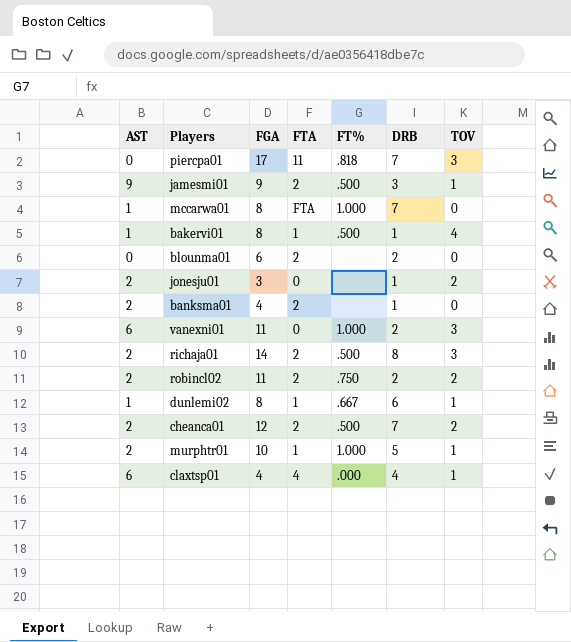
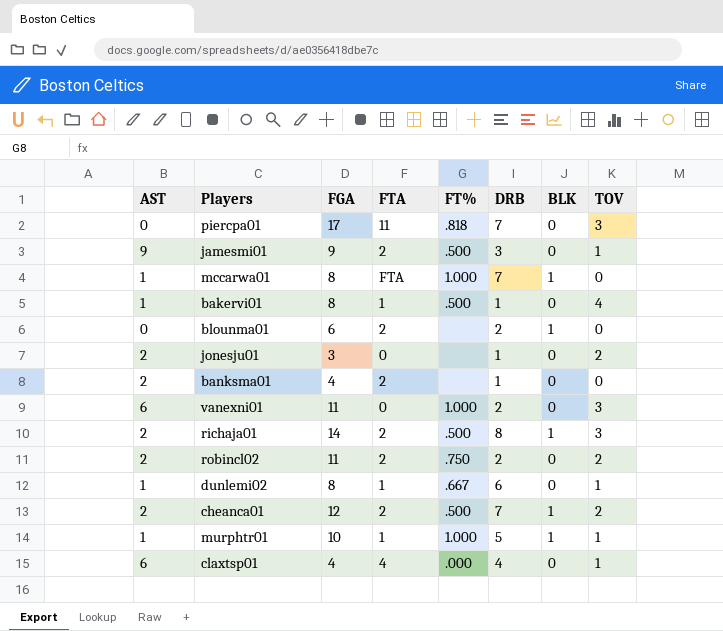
column BLK | position: none -> 7
murphtr01 | AST: 2 -> 1

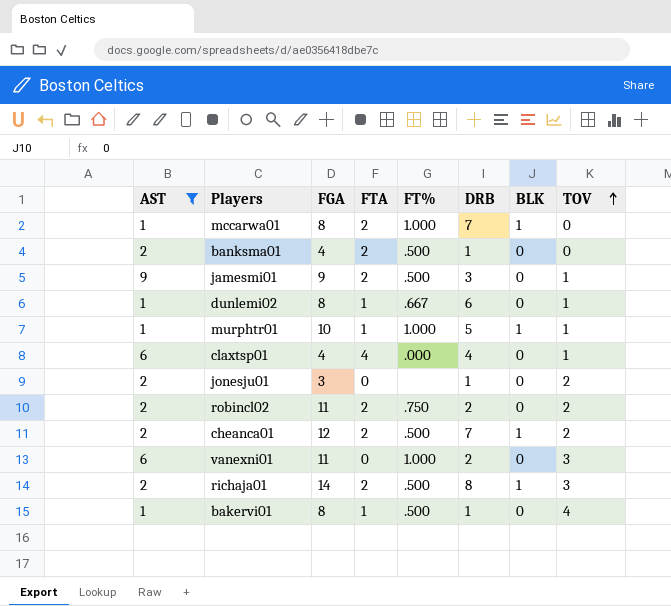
filter: none -> AST != 0
row order: none -> TOV ascending
mccarwa01 | FTA: FTA -> 2
banksma01 | FT%: none -> .500

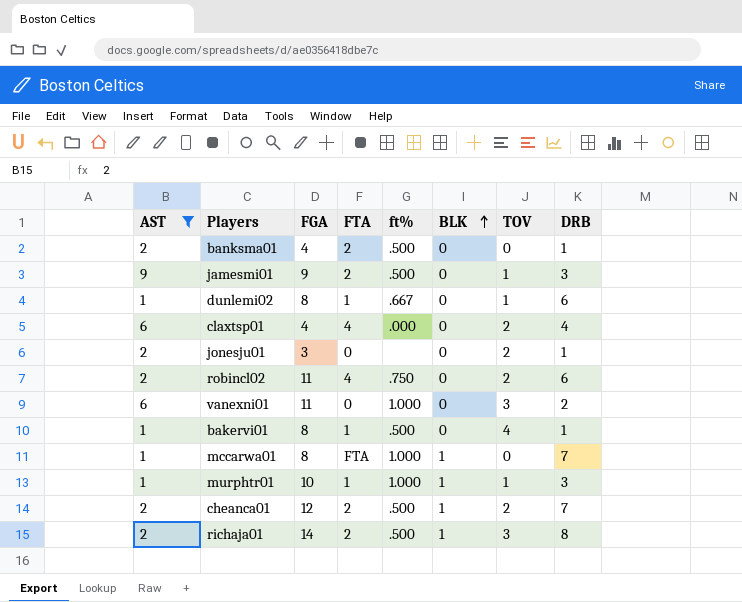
row order: TOV ascending -> BLK ascending
column name: FT% -> ft%
column DRB | position: 6 -> 8
claxtsp01 | TOV: 1 -> 2
robincl02 | FTA: 2 -> 4
robincl02 | DRB: 2 -> 6
mccarwa01 | FTA: 2 -> FTA
murphtr01 | DRB: 5 -> 3

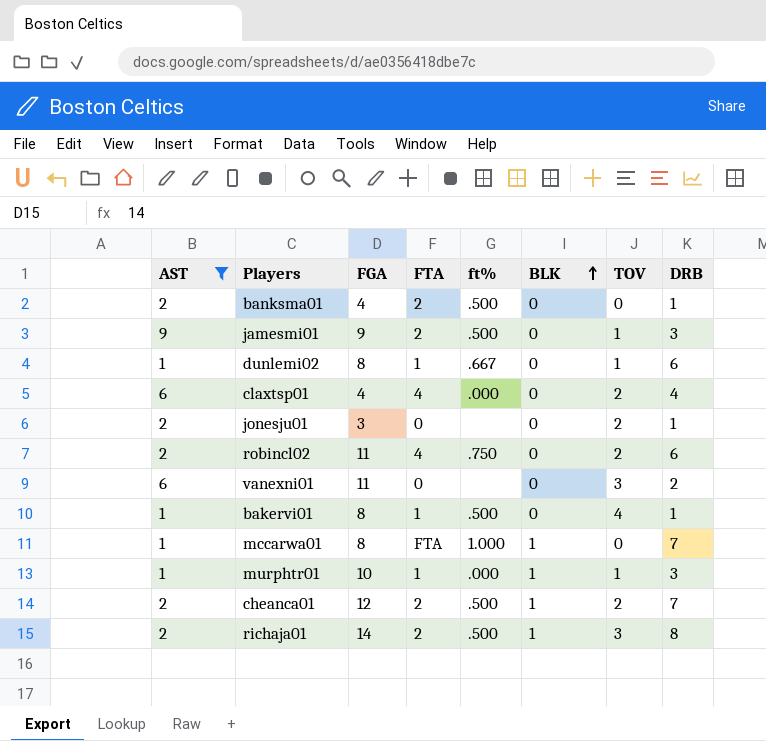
vanexni01 | ft%: 1.000 -> none
murphtr01 | ft%: 1.000 -> .000

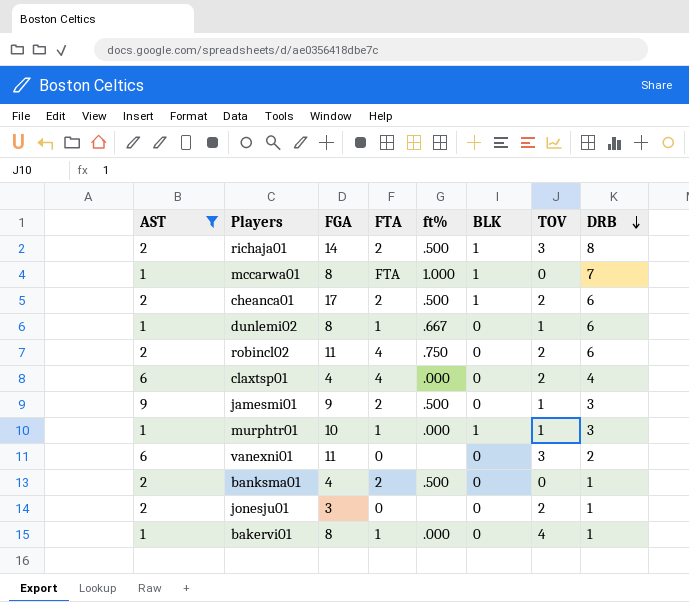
row order: BLK ascending -> DRB descending
cheanca01 | FGA: 12 -> 17
cheanca01 | DRB: 7 -> 6
bakervi01 | ft%: .500 -> .000

